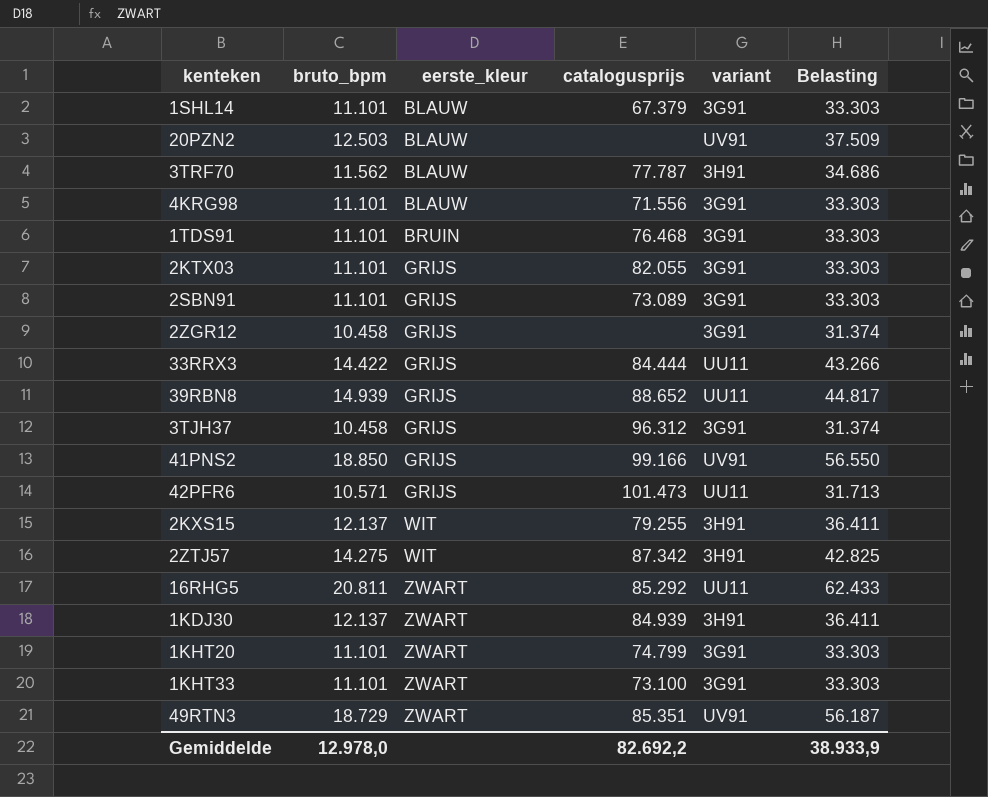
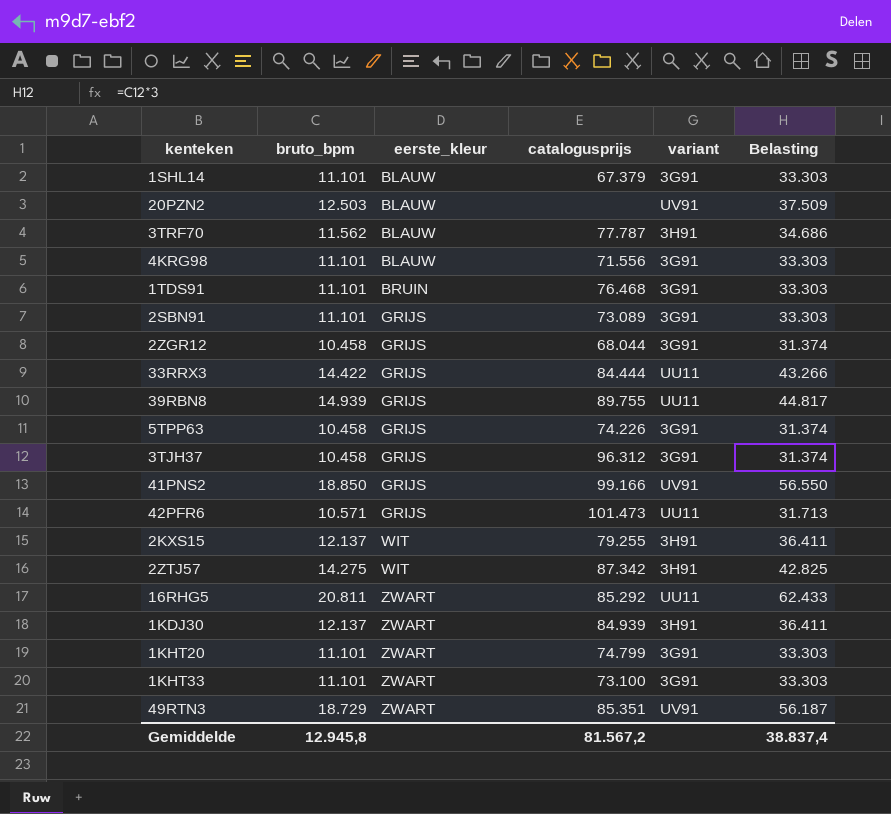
row 2KTX03: 11.101 | GRIJS | 82.055 | 3G91 | 33.303 -> none
2ZGR12 | catalogusprijs: none -> 68.044
39RBN8 | catalogusprijs: 88.652 -> 89.755
row 5TPP63: none -> 10.458 | GRIJS | 74.226 | 3G91 | 31.374
Gemiddelde | bruto_bpm: 12.978,0 -> 12.945,8
Gemiddelde | catalogusprijs: 82.692,2 -> 81.567,2
Gemiddelde | Belasting: 38.933,9 -> 38.837,4

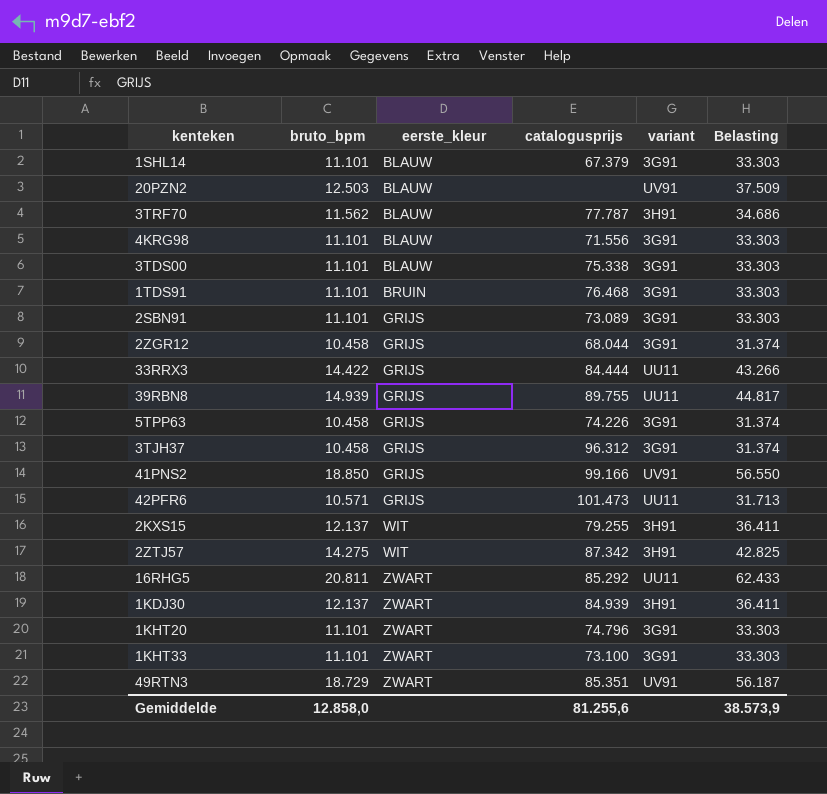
row 3TDS00: none -> 11.101 | BLAUW | 75.338 | 3G91 | 33.303
1KHT20 | catalogusprijs: 74.799 -> 74.796
Gemiddelde | bruto_bpm: 12.945,8 -> 12.858,0
Gemiddelde | catalogusprijs: 81.567,2 -> 81.255,6
Gemiddelde | Belasting: 38.837,4 -> 38.573,9

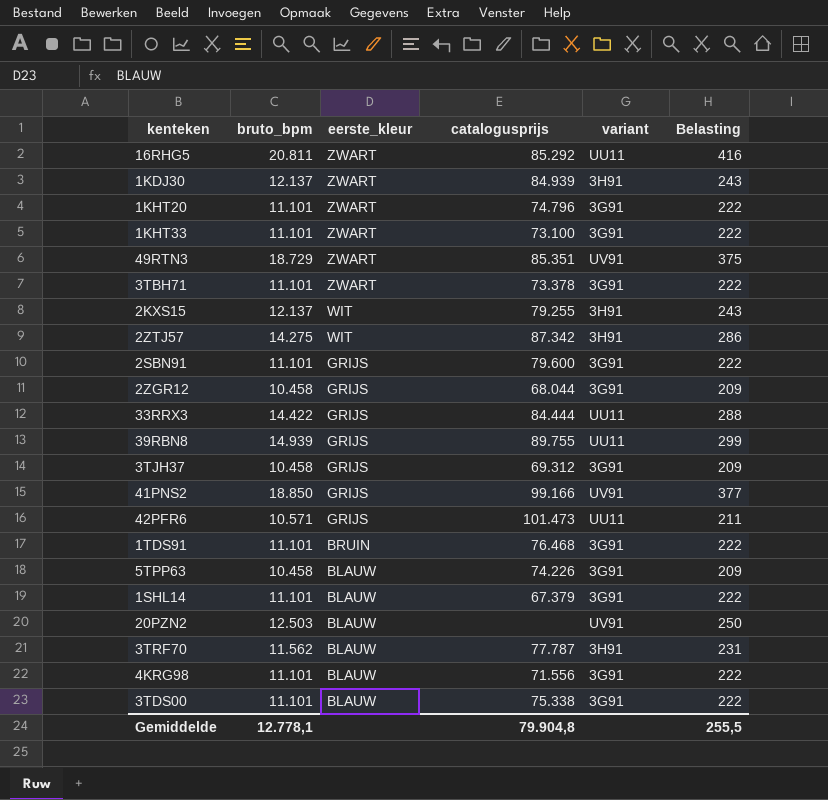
row order: eerste_kleur ascending -> eerste_kleur descending
column Belasting | formula: [bruto_bpm] * 3 -> [bruto_bpm] * 0,02
row 3TBH71: none -> 11.101 | ZWART | 73.378 | 3G91 | 222
2SBN91 | catalogusprijs: 73.089 -> 79.600
3TJH37 | catalogusprijs: 96.312 -> 69.312
5TPP63 | eerste_kleur: GRIJS -> BLAUW
Gemiddelde | bruto_bpm: 12.858,0 -> 12.778,1
Gemiddelde | catalogusprijs: 81.255,6 -> 79.904,8
Gemiddelde | Belasting: 38.573,9 -> 255,5

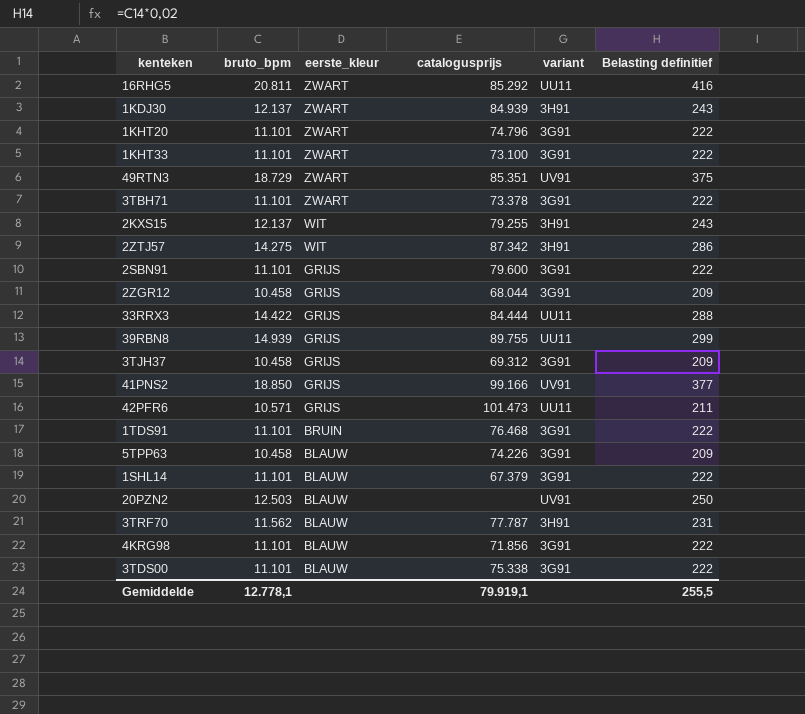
column name: Belasting -> Belasting definitief
4KRG98 | catalogusprijs: 71.556 -> 71.856
Gemiddelde | catalogusprijs: 79.904,8 -> 79.919,1

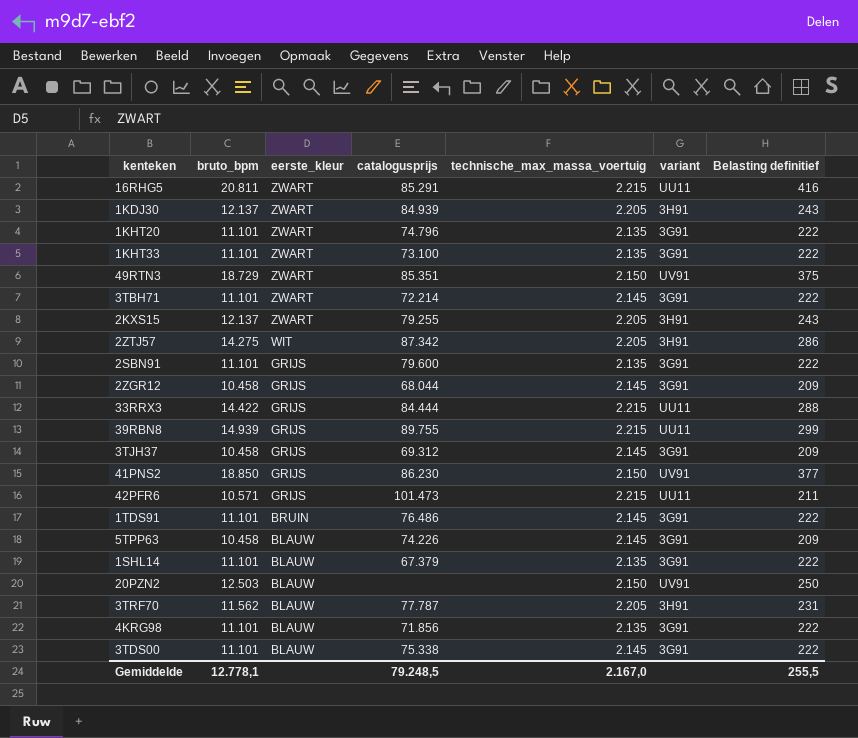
column technische_max_massa_voertuig | position: none -> 5
16RHG5 | catalogusprijs: 85.292 -> 85.291
3TBH71 | catalogusprijs: 73.378 -> 72.214
2KXS15 | eerste_kleur: WIT -> ZWART
41PNS2 | catalogusprijs: 99.166 -> 86.230
1TDS91 | catalogusprijs: 76.468 -> 76.486
Gemiddelde | catalogusprijs: 79.919,1 -> 79.248,5

